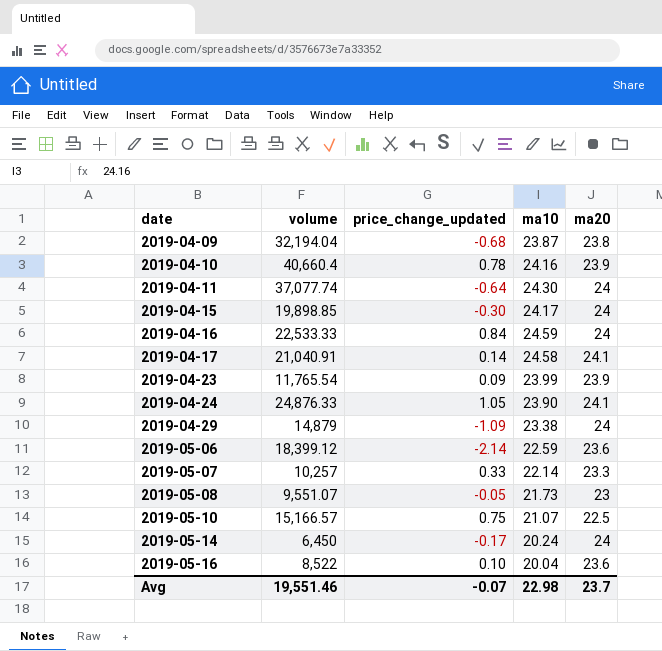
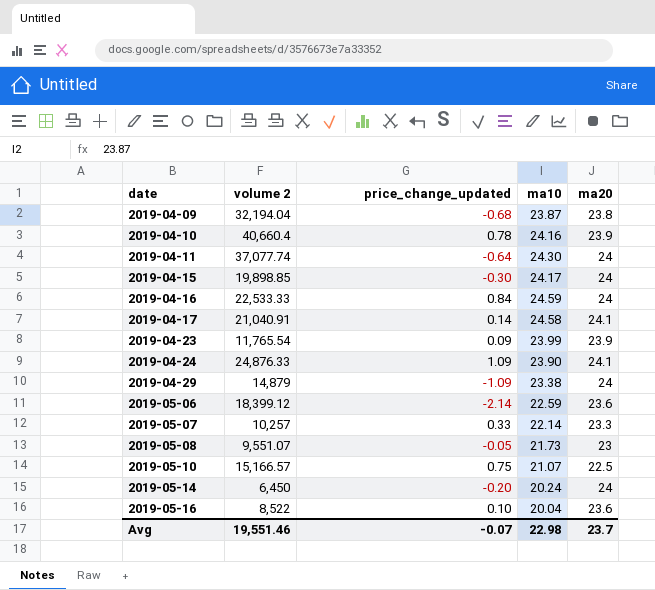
column name: volume -> volume 2
2019-04-24 | price_change_updated: 1.05 -> 1.09
2019-05-14 | price_change_updated: -0.17 -> -0.20

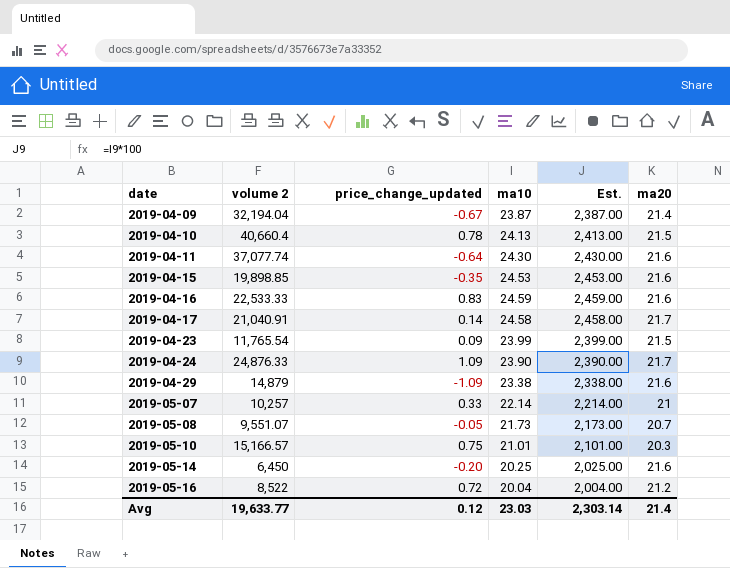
column Est. | formula: none -> [ma10] * 100
row 2019-05-06: 18,399.12 | -2.14 | 22.59 | 23.6 -> none
2019-04-09 | price_change_updated: -0.68 -> -0.67
2019-04-09 | ma20: 23.8 -> 21.4
2019-04-10 | ma10: 24.16 -> 24.13
2019-04-10 | ma20: 23.9 -> 21.5
2019-04-11 | ma20: 24 -> 21.6
2019-04-15 | price_change_updated: -0.30 -> -0.35
2019-04-15 | ma10: 24.17 -> 24.53
2019-04-15 | ma20: 24 -> 21.6
2019-04-16 | price_change_updated: 0.84 -> 0.83
2019-04-16 | ma20: 24 -> 21.6
2019-04-17 | ma20: 24.1 -> 21.7
2019-04-23 | ma20: 23.9 -> 21.5
2019-04-24 | ma20: 24.1 -> 21.7
2019-04-29 | ma20: 24 -> 21.6
2019-05-07 | ma20: 23.3 -> 21
2019-05-08 | ma20: 23 -> 20.7
2019-05-10 | ma10: 21.07 -> 21.01
2019-05-10 | ma20: 22.5 -> 20.3
2019-05-14 | ma10: 20.24 -> 20.25
2019-05-14 | ma20: 24 -> 21.6
2019-05-16 | price_change_updated: 0.10 -> 0.72
2019-05-16 | ma20: 23.6 -> 21.2
Avg | volume 2: 19,551.46 -> 19,633.77
Avg | price_change_updated: -0.07 -> 0.12
Avg | ma10: 22.98 -> 23.03
Avg | ma20: 23.7 -> 21.4

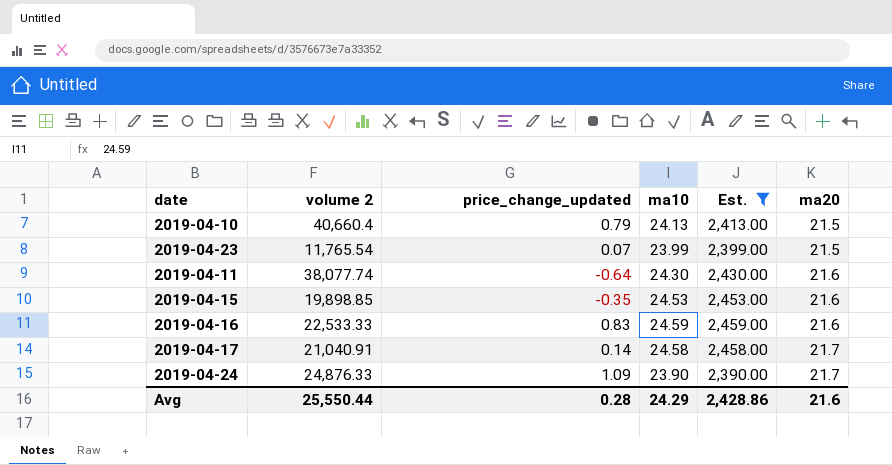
filter: none -> Est. >= 2,390.00
row order: date ascending -> ma20 ascending
2019-04-10 | price_change_updated: 0.78 -> 0.79
2019-04-23 | price_change_updated: 0.09 -> 0.07
2019-04-11 | volume 2: 37,077.74 -> 38,077.74
Avg | volume 2: 19,633.77 -> 25,550.44
Avg | price_change_updated: 0.12 -> 0.28
Avg | ma10: 23.03 -> 24.29
Avg | Est.: 2,303.14 -> 2,428.86
Avg | ma20: 21.4 -> 21.6

